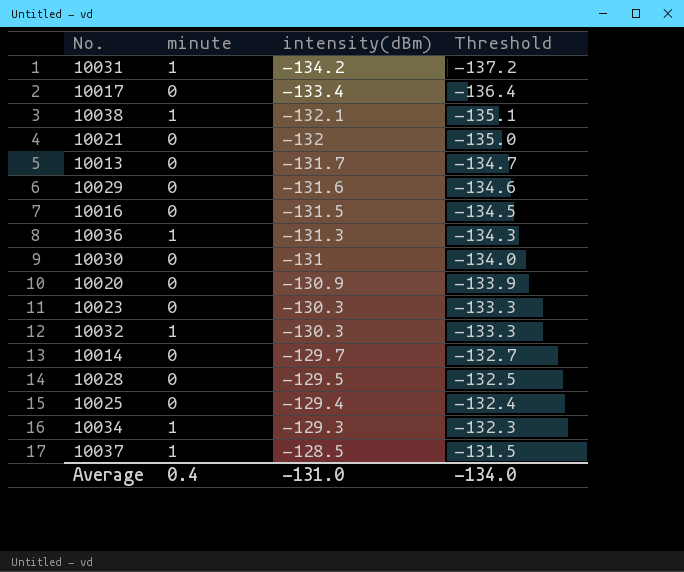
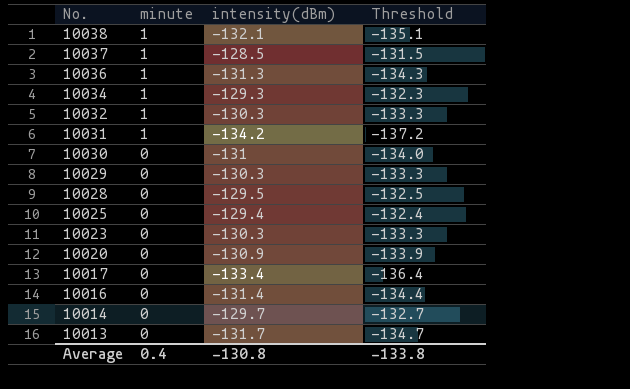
row order: intensity(dBm) ascending -> No. descending
row 10021: 0 | -132 | -135.0 -> none
10029 | intensity(dBm): -131.6 -> -130.3
10029 | Threshold: -134.6 -> -133.3
10016 | intensity(dBm): -131.5 -> -131.4
10016 | Threshold: -134.5 -> -134.4
Average | intensity(dBm): -131.0 -> -130.8
Average | Threshold: -134.0 -> -133.8

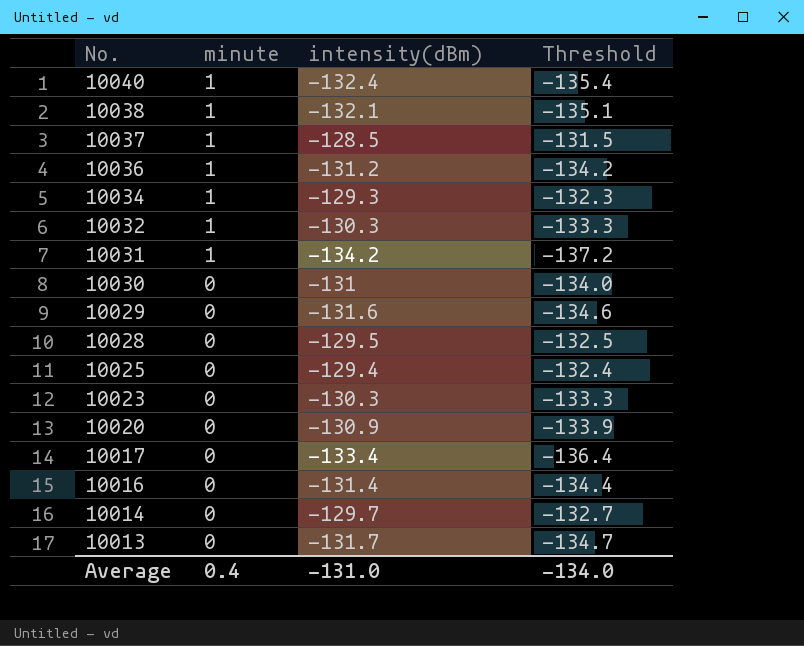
row 10040: none -> 1 | -132.4 | -135.4
10036 | intensity(dBm): -131.3 -> -131.2
10036 | Threshold: -134.3 -> -134.2
10029 | intensity(dBm): -130.3 -> -131.6
10029 | Threshold: -133.3 -> -134.6
Average | intensity(dBm): -130.8 -> -131.0
Average | Threshold: -133.8 -> -134.0

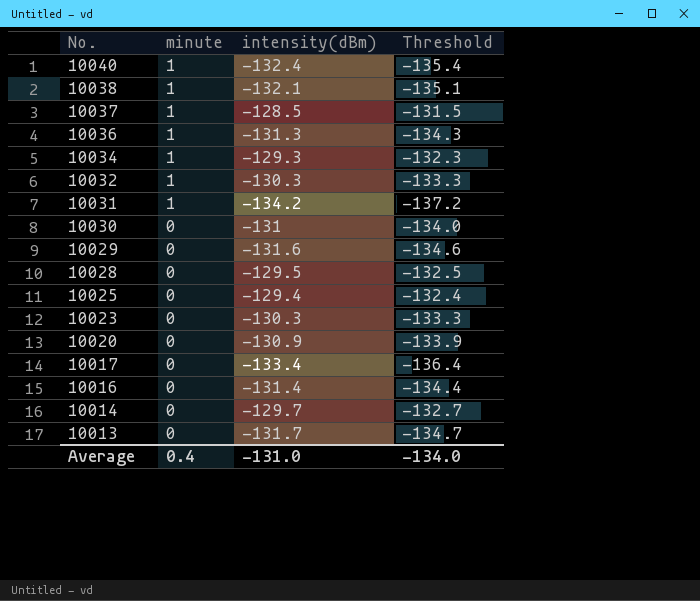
10036 | intensity(dBm): -131.2 -> -131.3
10036 | Threshold: -134.2 -> -134.3

